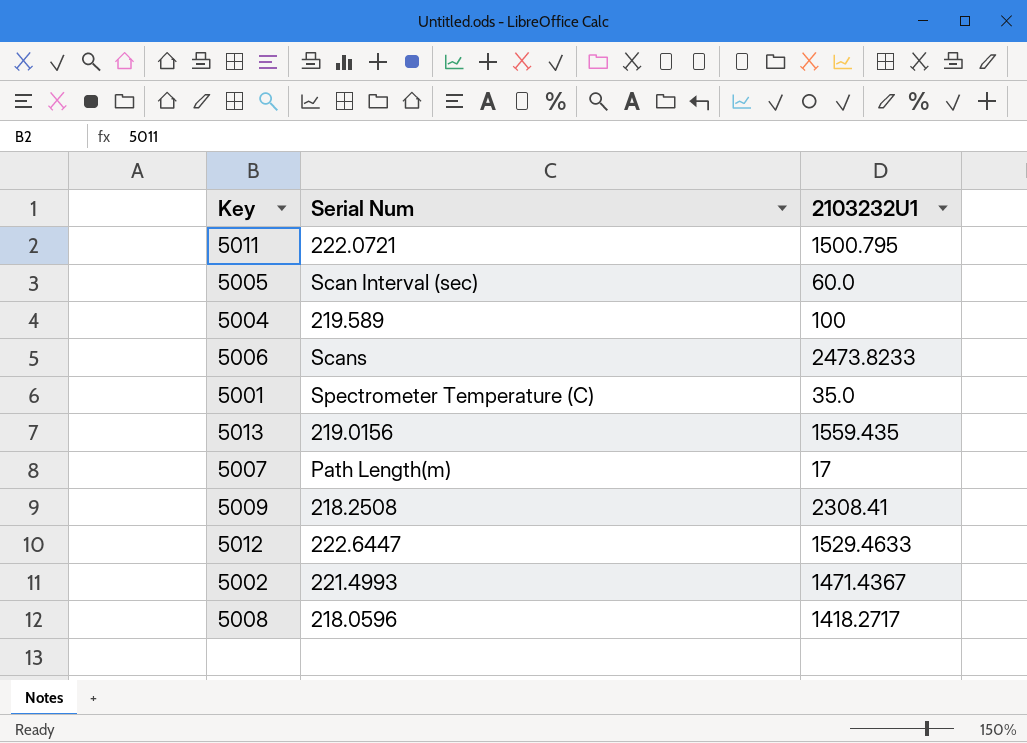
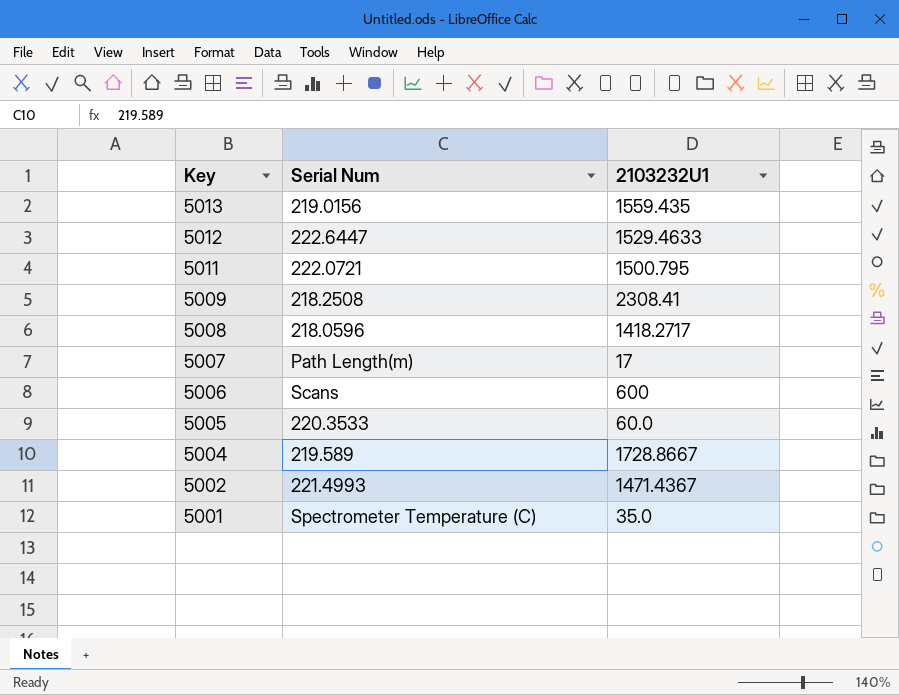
row order: none -> Key descending
5006 | 2103232U1: 2473.8233 -> 600
5005 | Serial Num: Scan Interval (sec) -> 220.3533
5004 | 2103232U1: 100 -> 1728.8667

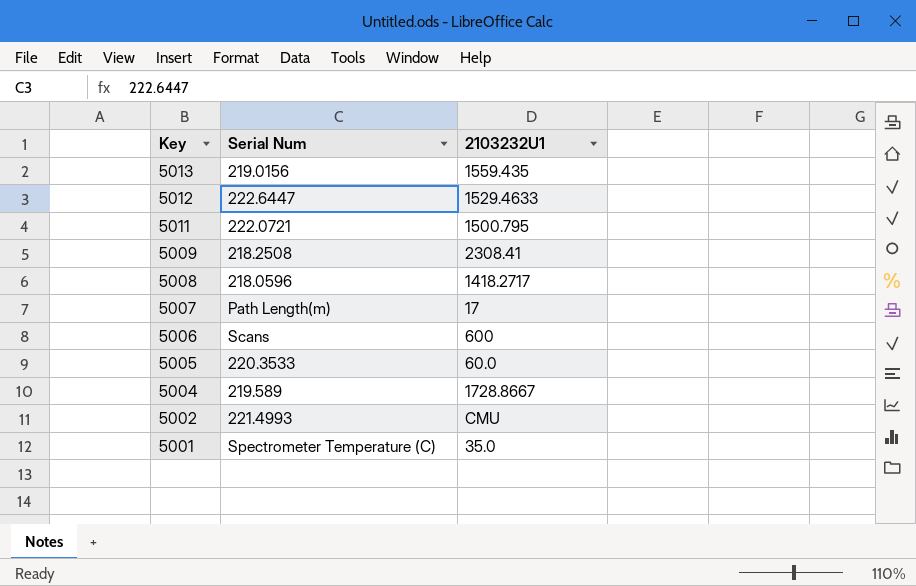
5002 | 2103232U1: 1471.4367 -> CMU

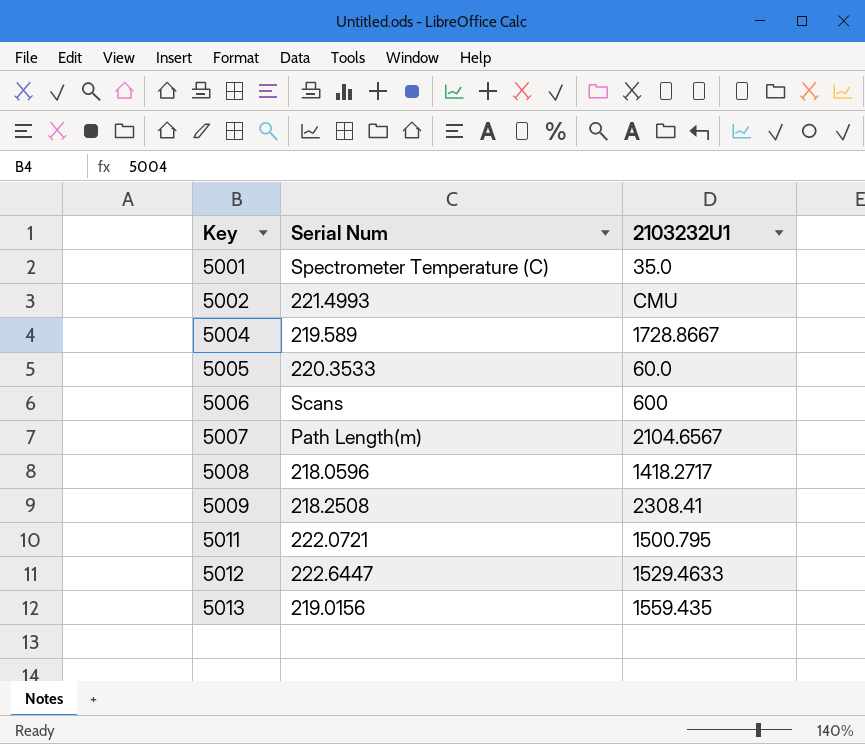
row order: Key descending -> Key ascending
5007 | 2103232U1: 17 -> 2104.6567

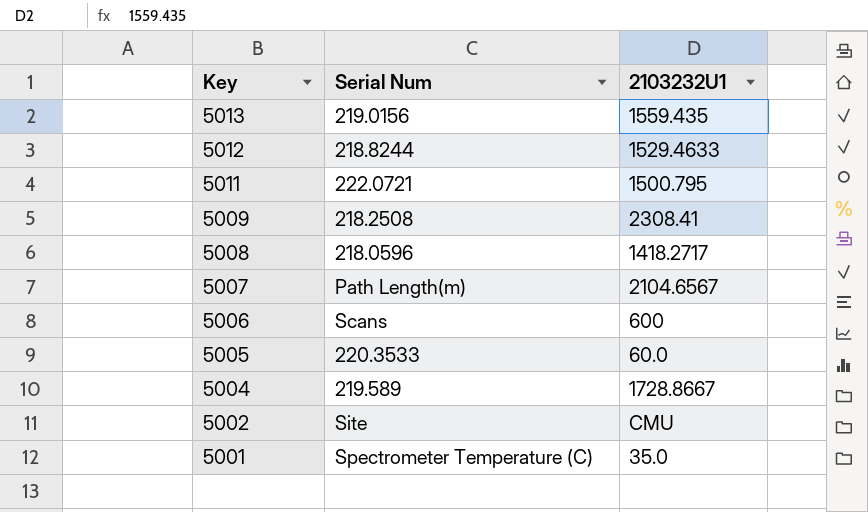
row order: Key ascending -> Key descending
5012 | Serial Num: 222.6447 -> 218.8244
5002 | Serial Num: 221.4993 -> Site

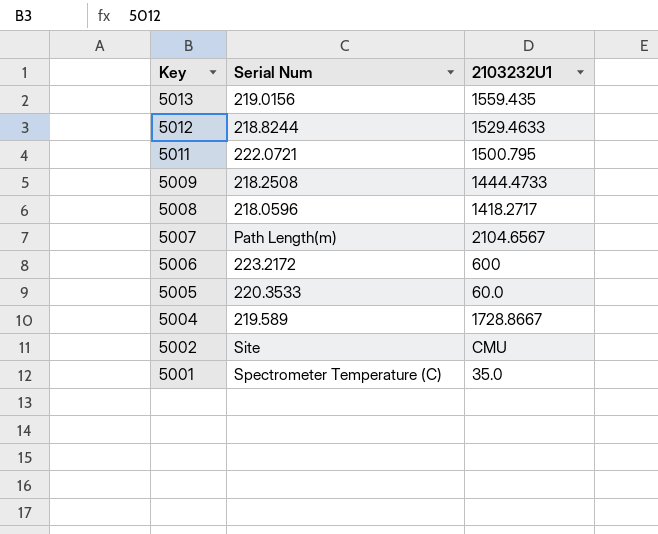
5009 | 2103232U1: 2308.41 -> 1444.4733
5006 | Serial Num: Scans -> 223.2172

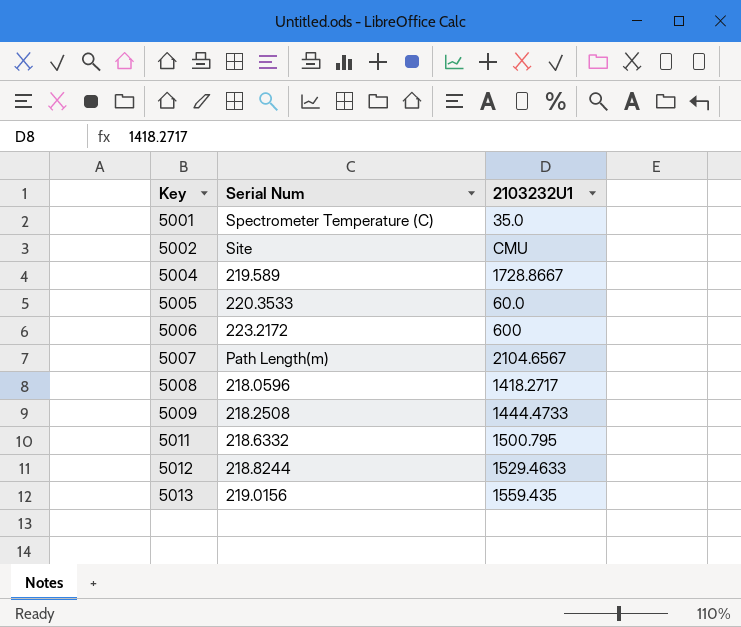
row order: Key descending -> Key ascending
5011 | Serial Num: 222.0721 -> 218.6332

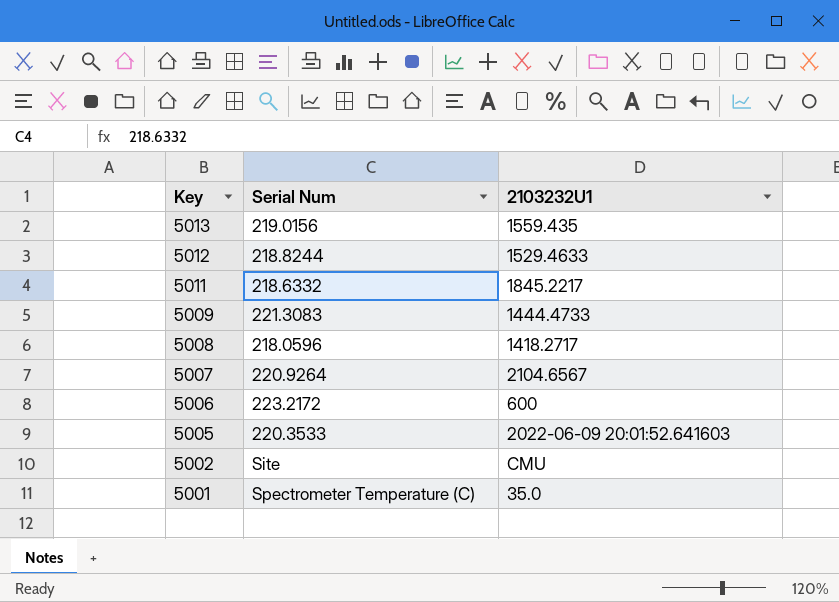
row order: Key ascending -> Key descending
row 5004: 219.589 | 1728.8667 -> none
5011 | 2103232U1: 1500.795 -> 1845.2217
5009 | Serial Num: 218.2508 -> 221.3083
5007 | Serial Num: Path Length(m) -> 220.9264
5005 | 2103232U1: 60.0 -> 2022-06-09 20:01:52.641603

